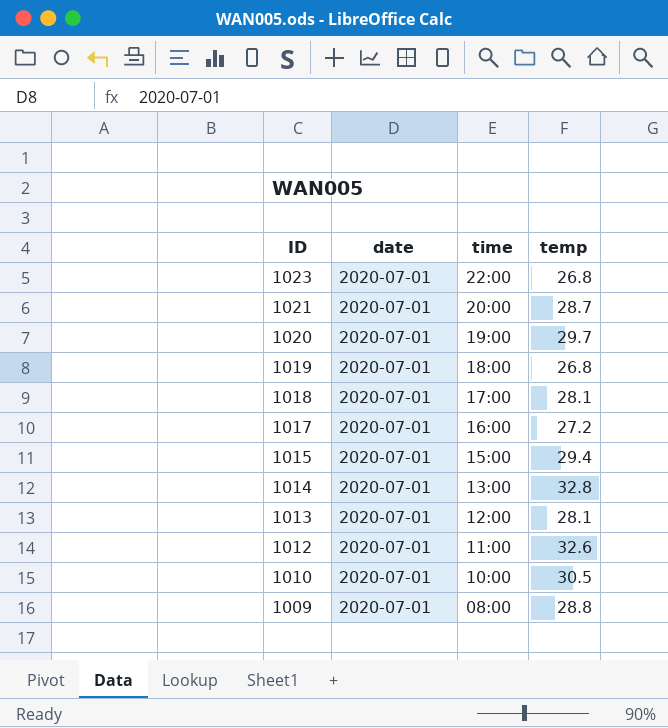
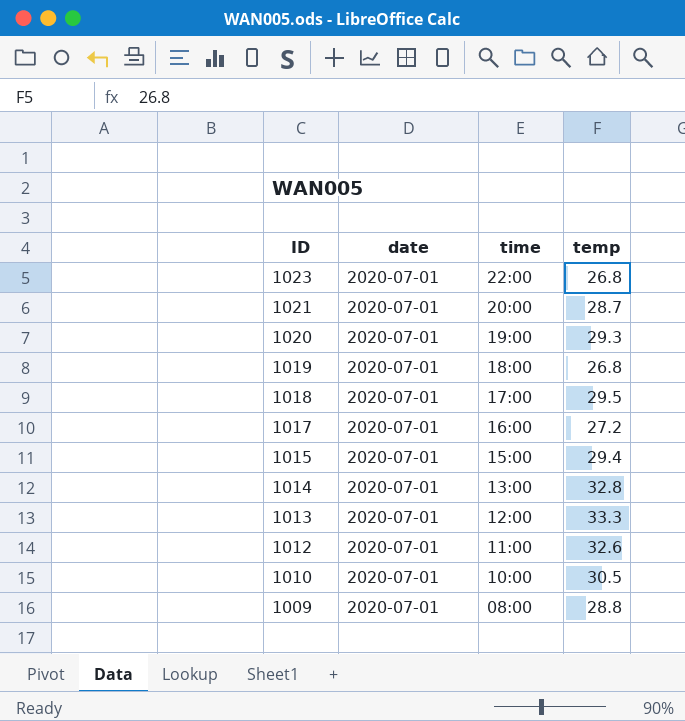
1020 | temp: 29.7 -> 29.3
1018 | temp: 28.1 -> 29.5
1013 | temp: 28.1 -> 33.3

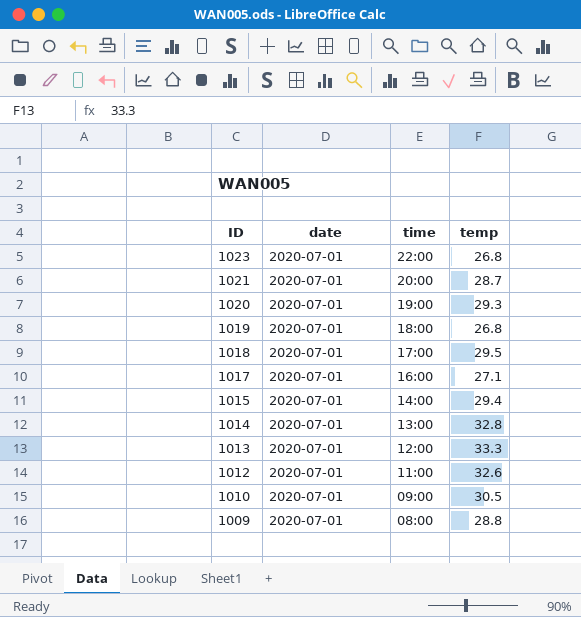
1017 | temp: 27.2 -> 27.1
1015 | time: 15:00 -> 14:00
1010 | time: 10:00 -> 09:00

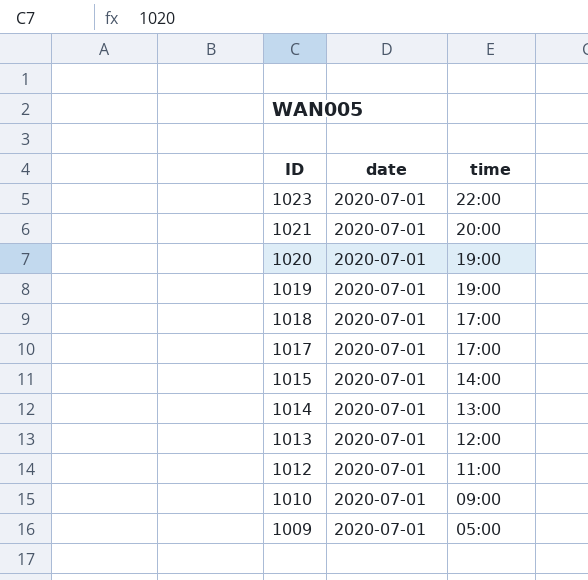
column temp | position: 4 -> none
1019 | time: 18:00 -> 19:00
1017 | time: 16:00 -> 17:00
1009 | time: 08:00 -> 05:00

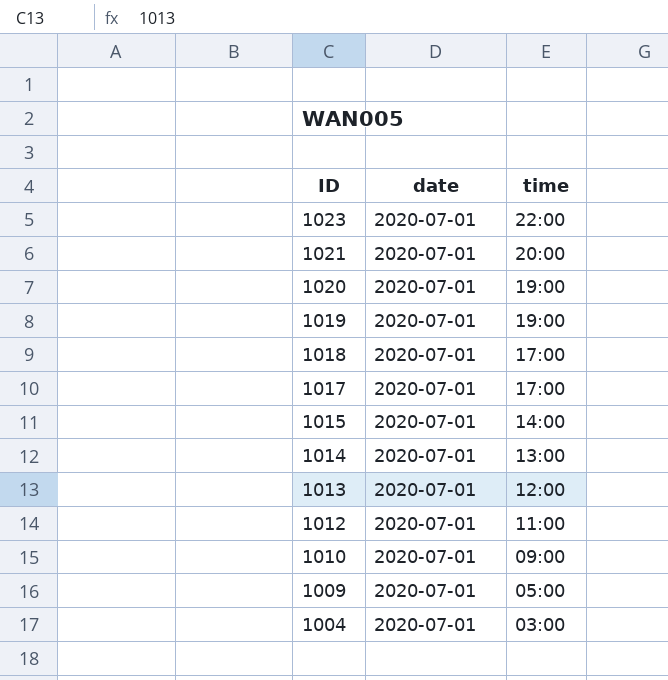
row 1004: none -> 2020-07-01 | 03:00

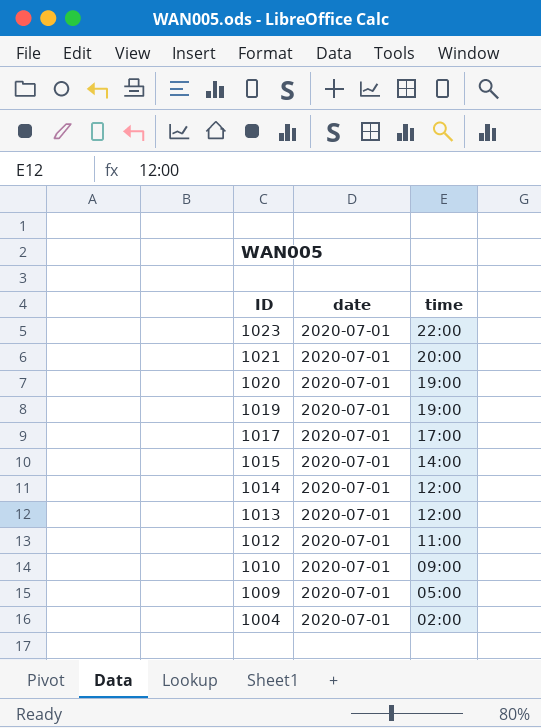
row 1018: 2020-07-01 | 17:00 -> none
1014 | time: 13:00 -> 12:00
1004 | time: 03:00 -> 02:00

